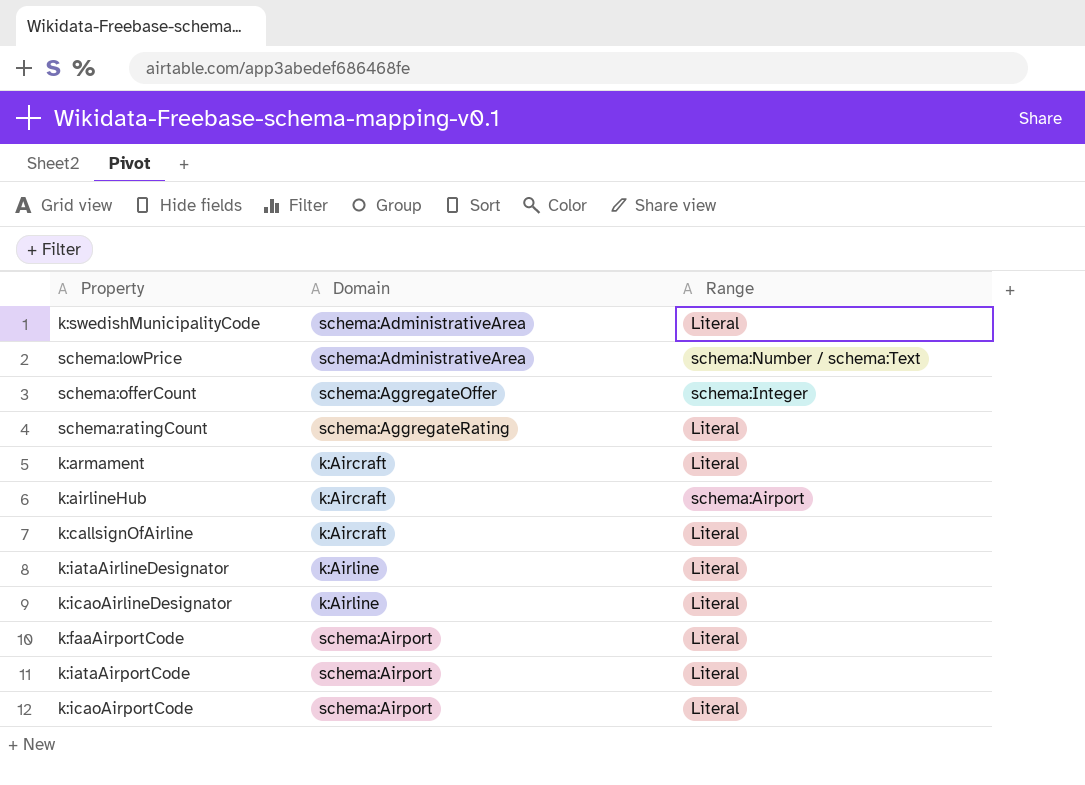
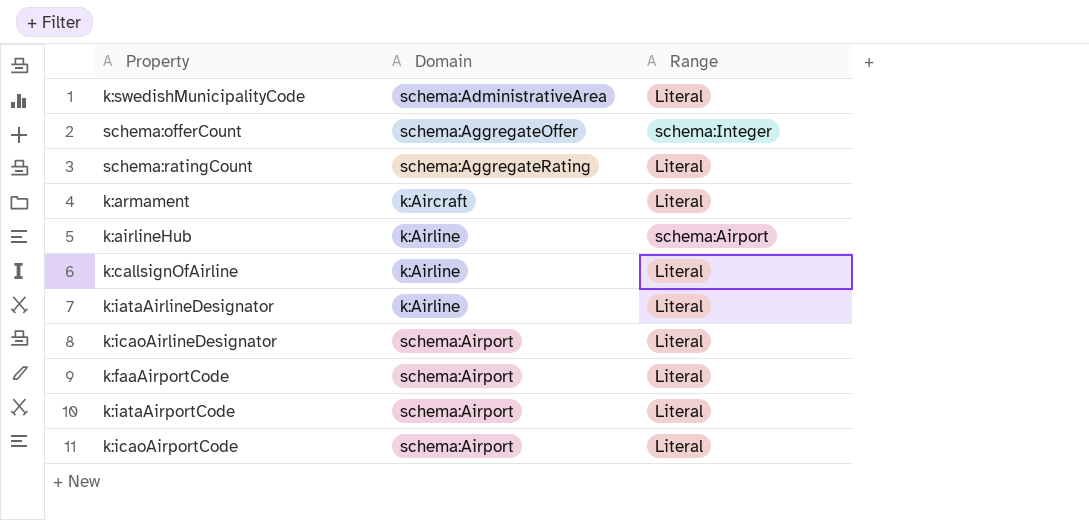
row schema:lowPrice: schema:AdministrativeArea | schema:Number / schema:Text -> none
k:airlineHub | Domain: k:Aircraft -> k:Airline
k:callsignOfAirline | Domain: k:Aircraft -> k:Airline
k:icaoAirlineDesignator | Domain: k:Airline -> schema:Airport

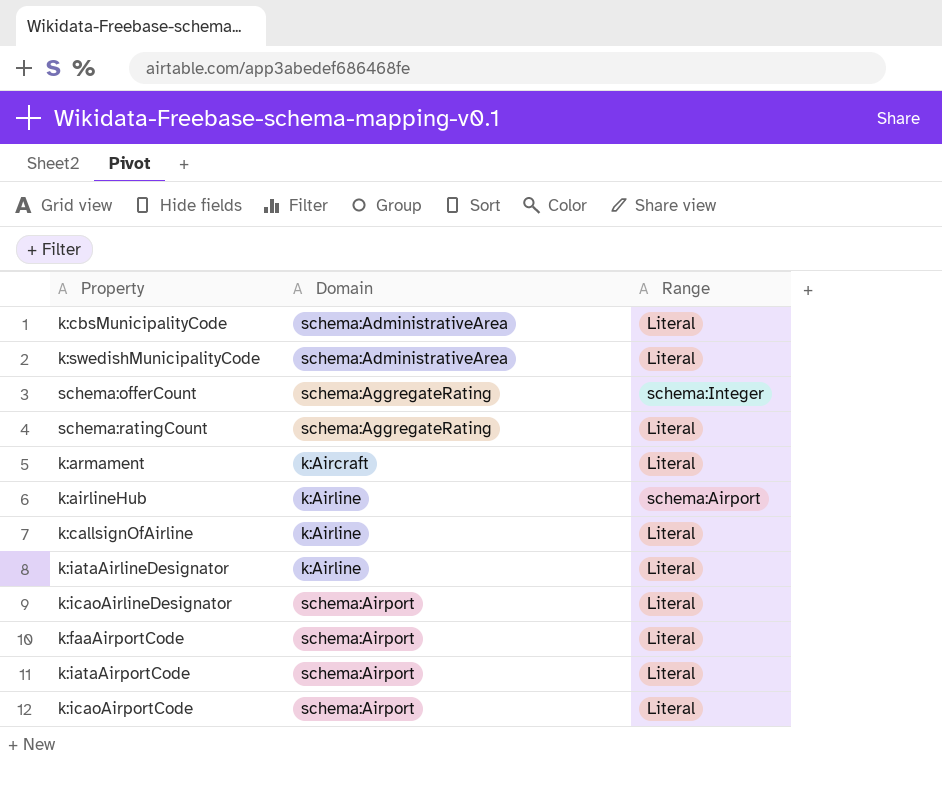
row k:cbsMunicipalityCode: none -> schema:AdministrativeArea | Literal
schema:offerCount | Domain: schema:AggregateOffer -> schema:AggregateRating

